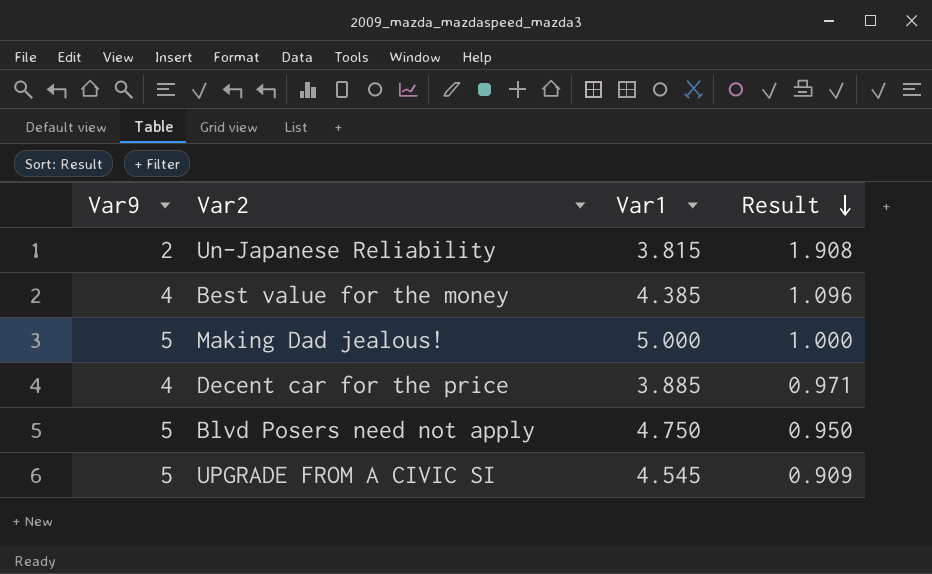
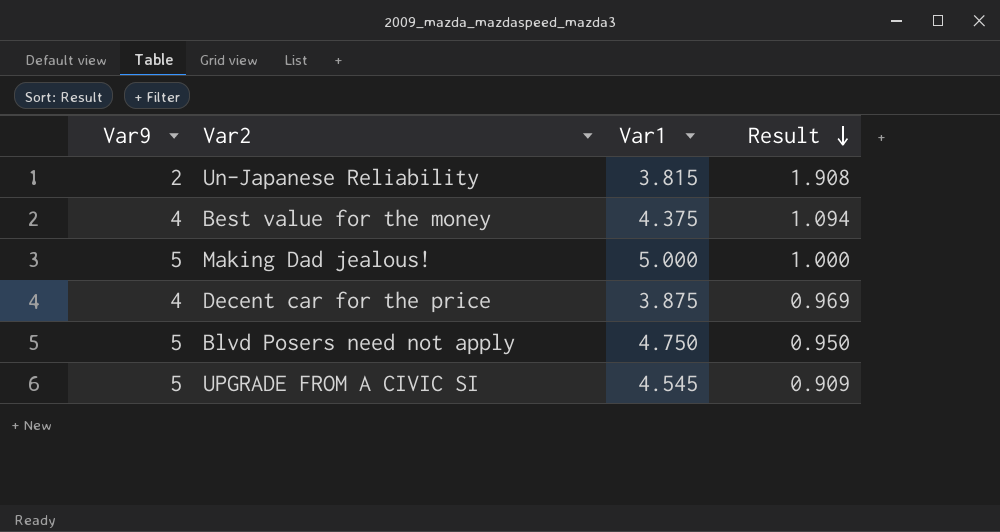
Best value for the money | Var1: 4.385 -> 4.375
Best value for the money | Result: 1.096 -> 1.094
Decent car for the price | Var1: 3.885 -> 3.875
Decent car for the price | Result: 0.971 -> 0.969

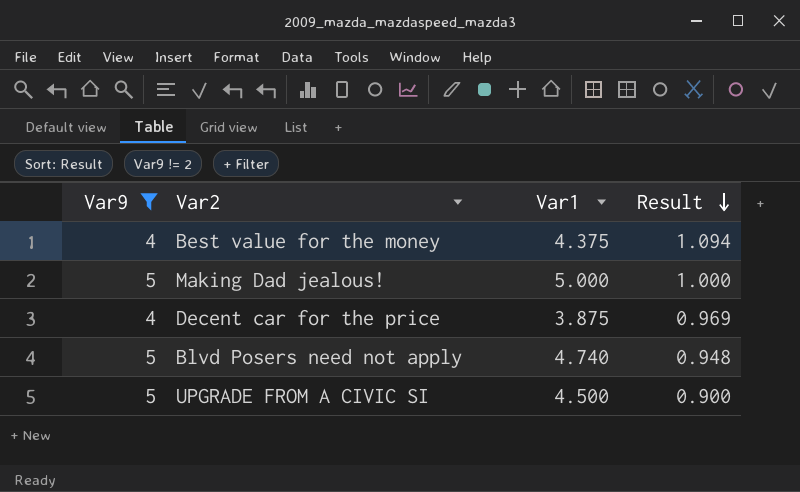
filter: none -> Var9 != 2
Blvd Posers need not apply | Var1: 4.750 -> 4.740
Blvd Posers need not apply | Result: 0.950 -> 0.948
UPGRADE FROM A CIVIC SI | Var1: 4.545 -> 4.500
UPGRADE FROM A CIVIC SI | Result: 0.909 -> 0.900

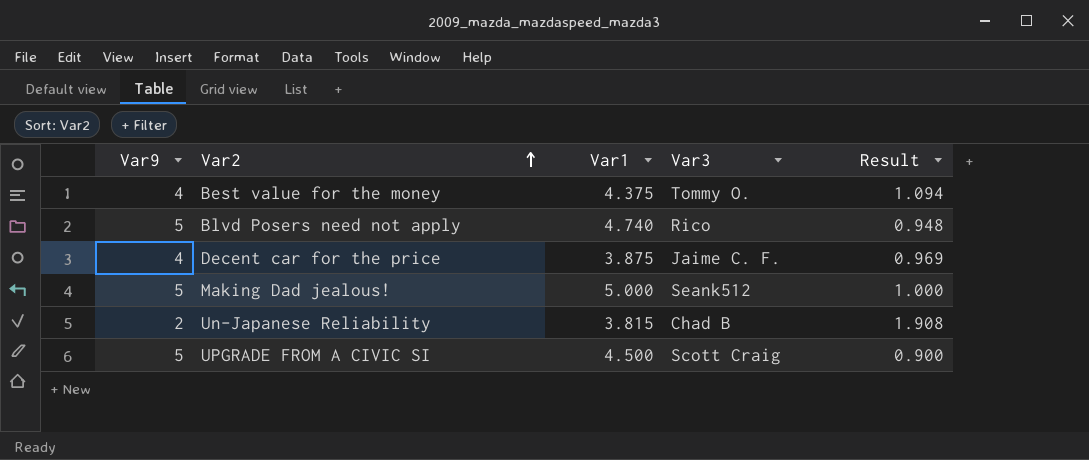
filter: Var9 != 2 -> none
row order: Result descending -> Var2 ascending
column Var3 | position: none -> 4

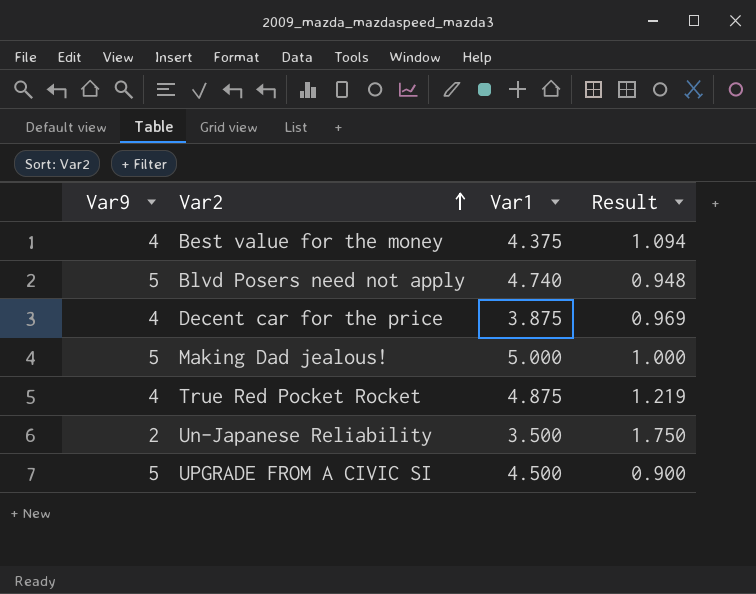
column Var3 | position: 4 -> none
row True Red Pocket Rocket: none -> 4 | 4.875 | 1.219
Un-Japanese Reliability | Var1: 3.815 -> 3.500
Un-Japanese Reliability | Result: 1.908 -> 1.750

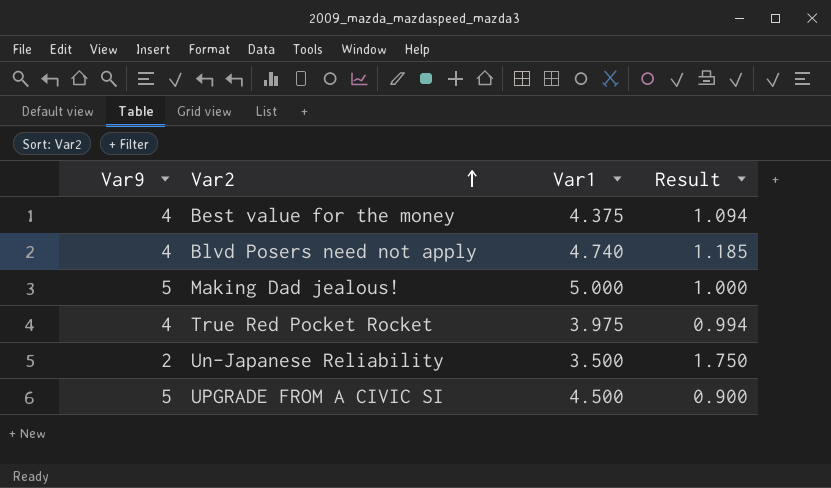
row Decent car for the price: 4 | 3.875 | 0.969 -> none
Blvd Posers need not apply | Var9: 5 -> 4
Blvd Posers need not apply | Result: 0.948 -> 1.185
True Red Pocket Rocket | Var1: 4.875 -> 3.975
True Red Pocket Rocket | Result: 1.219 -> 0.994

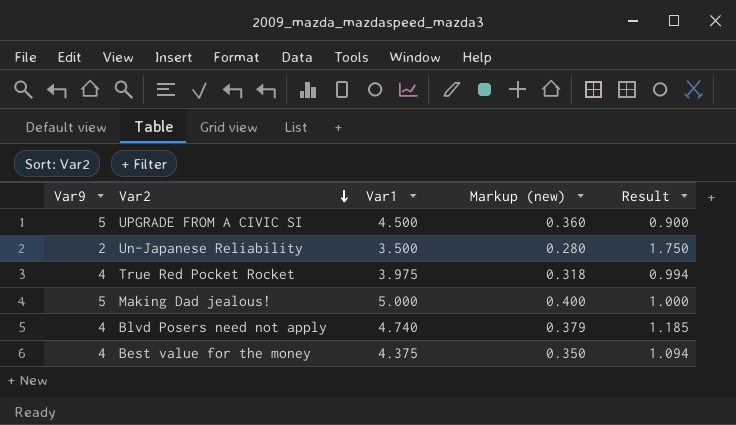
row order: Var2 ascending -> Var2 descending
column Markup (new) | formula: none -> [Var1] * 0.08

